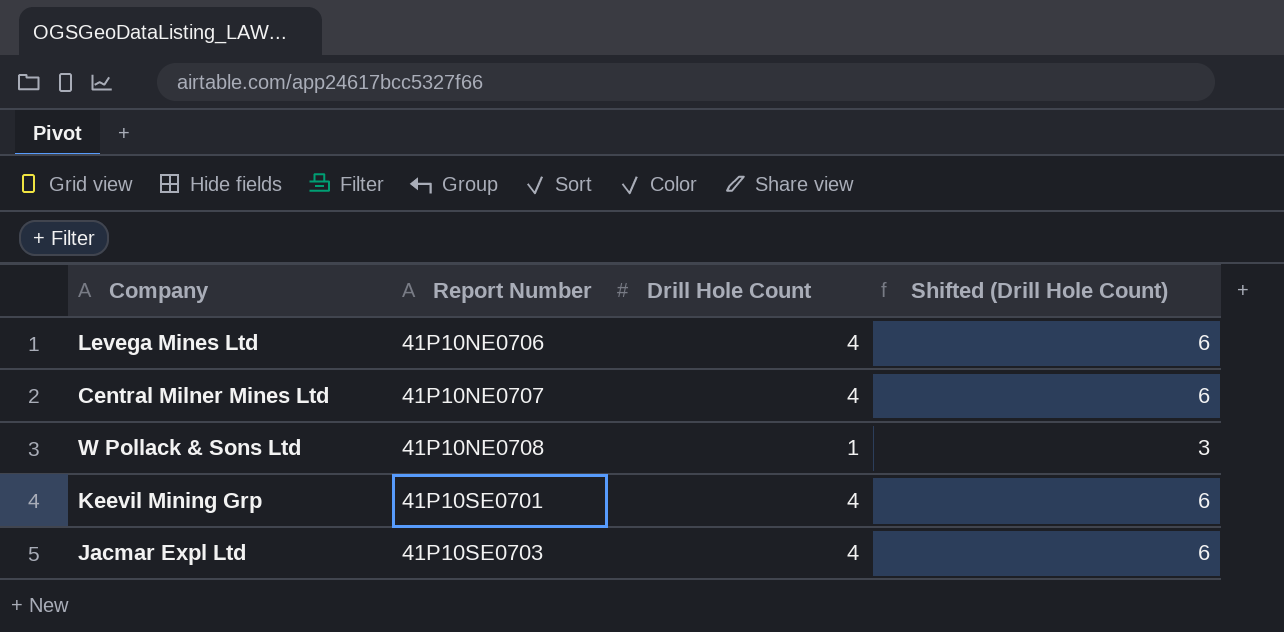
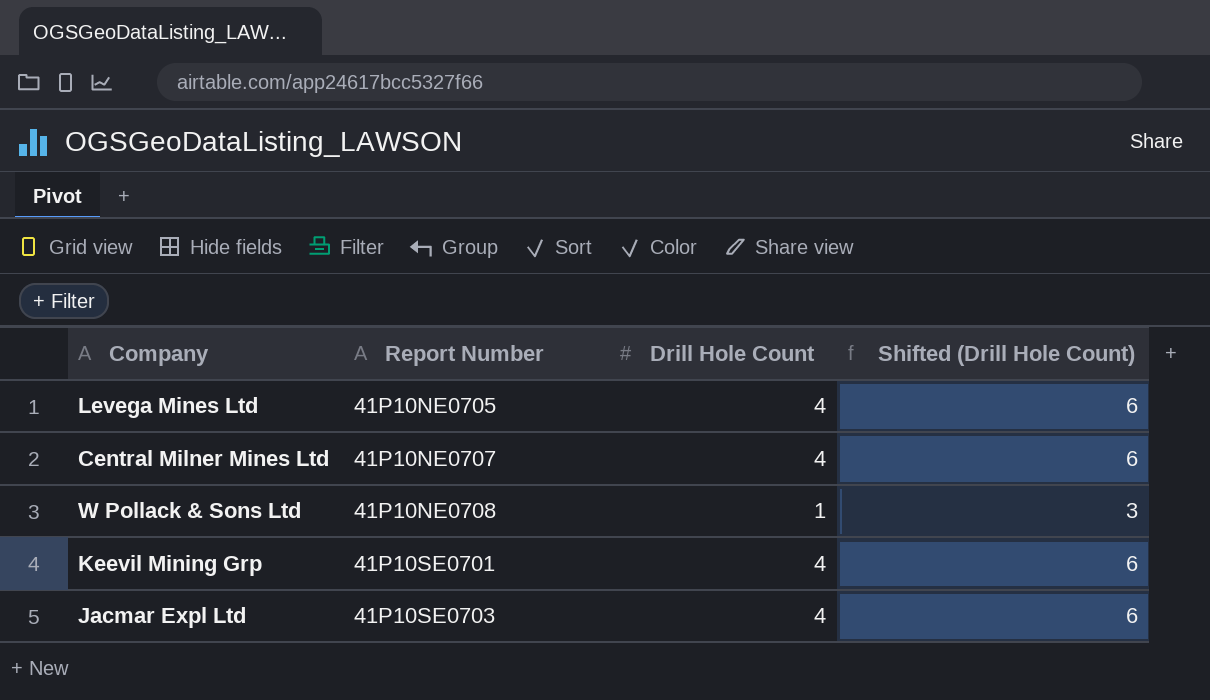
Levega Mines Ltd | Report Number: 41P10NE0706 -> 41P10NE0705

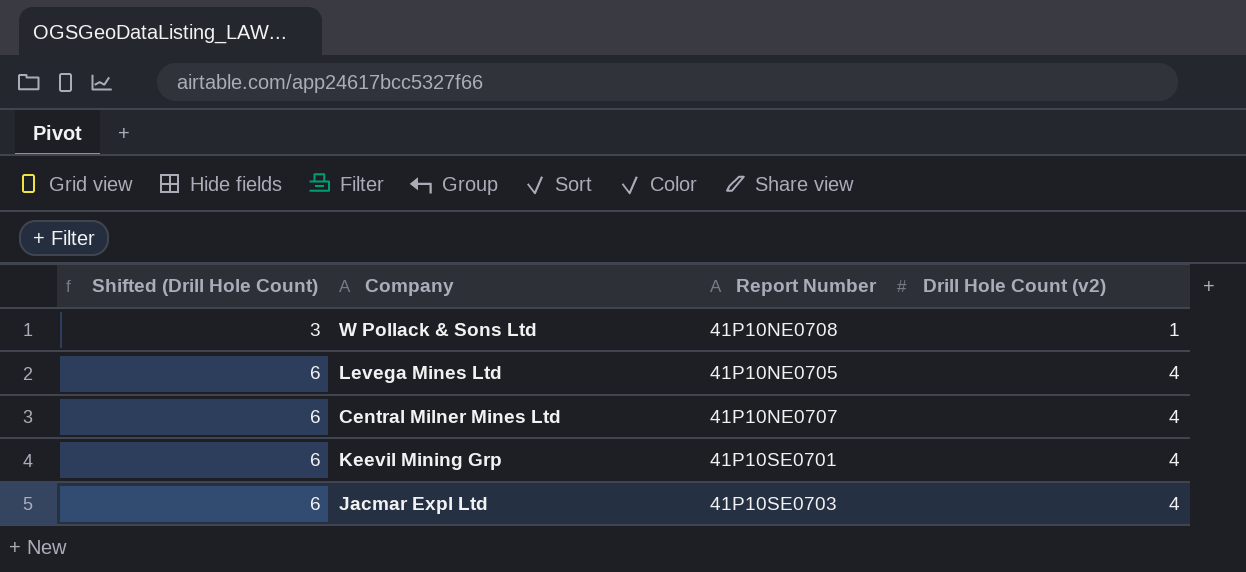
row order: Report Number ascending -> Shifted (Drill Hole Count) ascending
column Shifted (Drill Hole Count) | position: 4 -> 1
column name: Drill Hole Count -> Drill Hole Count (v2)

